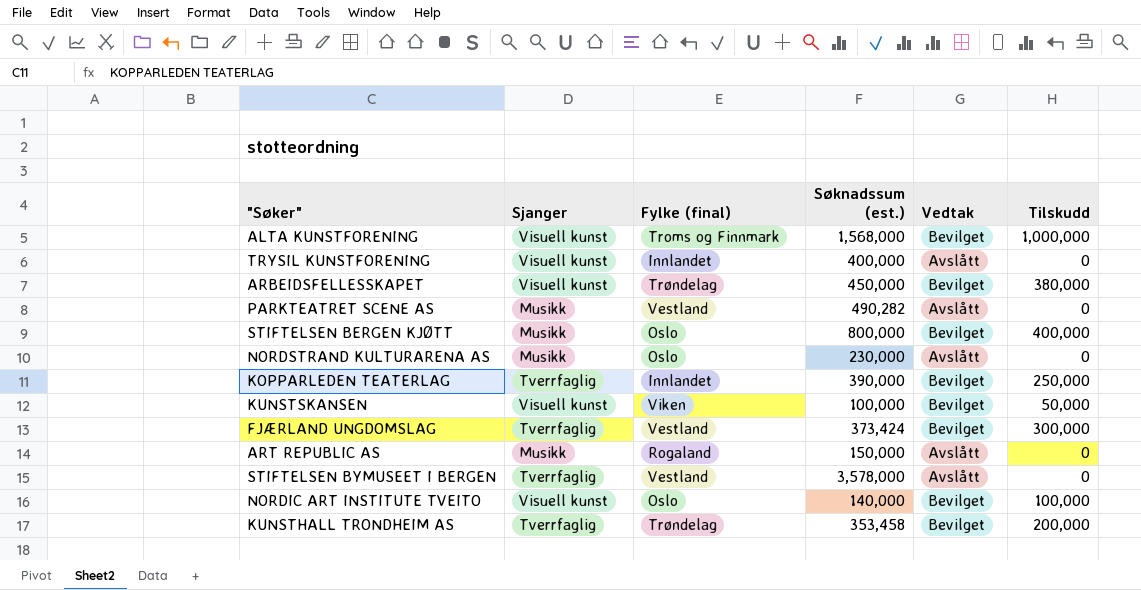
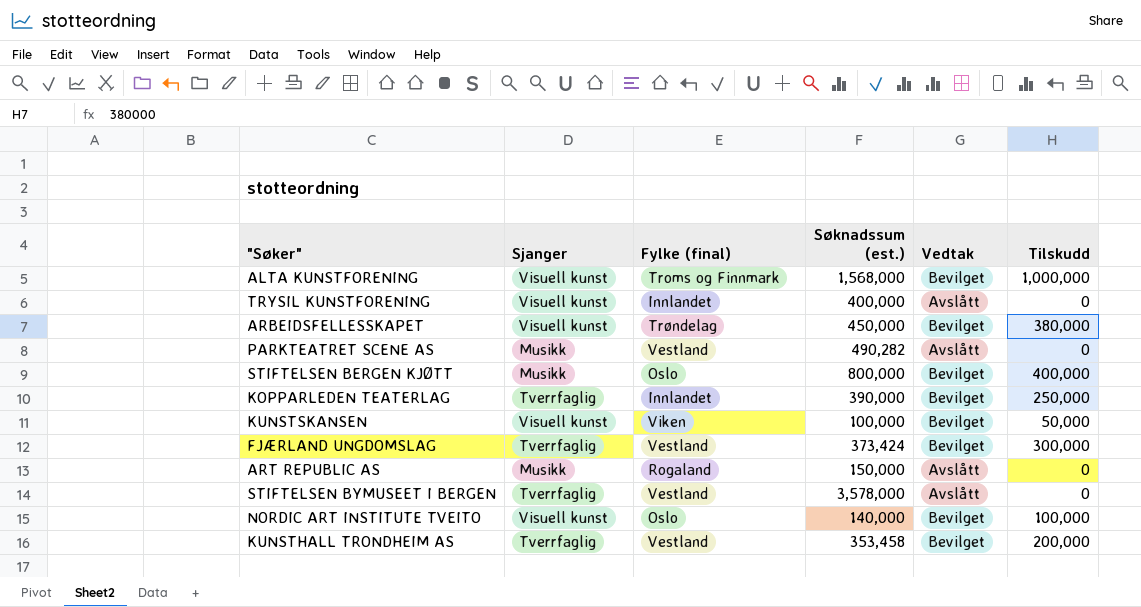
row NORDSTRAND KULTURARENA AS: Musikk | Oslo | 230,000 | Avslått | 0 -> none
KUNSTHALL TRONDHEIM AS | Fylke (final): Trøndelag -> Vestland

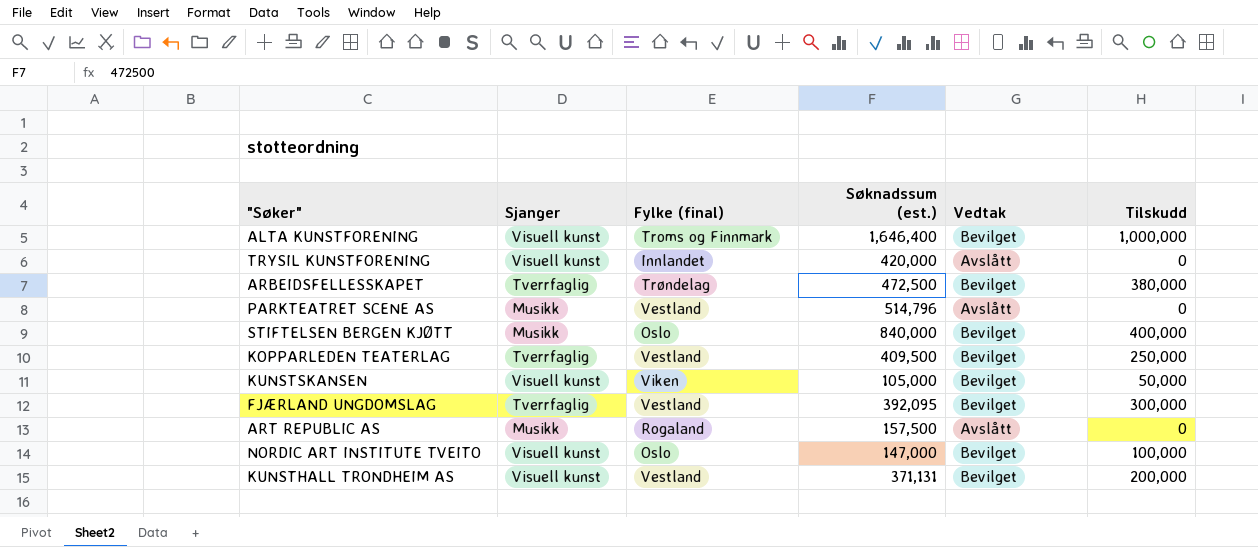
row STIFTELSEN BYMUSEET I BERGEN: Tverrfaglig | Vestland | 3,578,000 | Avslått | 0 -> none
ALTA KUNSTFORENING | Søknadssum (est.): 1,568,000 -> 1,646,400
TRYSIL KUNSTFORENING | Søknadssum (est.): 400,000 -> 420,000
ARBEIDSFELLESSKAPET | Sjanger: Visuell kunst -> Tverrfaglig
ARBEIDSFELLESSKAPET | Søknadssum (est.): 450,000 -> 472,500
PARKTEATRET SCENE AS | Søknadssum (est.): 490,282 -> 514,796
STIFTELSEN BERGEN KJØTT | Søknadssum (est.): 800,000 -> 840,000
KOPPARLEDEN TEATERLAG | Fylke (final): Innlandet -> Vestland
KOPPARLEDEN TEATERLAG | Søknadssum (est.): 390,000 -> 409,500
KUNSTSKANSEN | Søknadssum (est.): 100,000 -> 105,000
FJÆRLAND UNGDOMSLAG | Søknadssum (est.): 373,424 -> 392,095
ART REPUBLIC AS | Søknadssum (est.): 150,000 -> 157,500
NORDIC ART INSTITUTE TVEITO | Søknadssum (est.): 140,000 -> 147,000
KUNSTHALL TRONDHEIM AS | Sjanger: Tverrfaglig -> Visuell kunst
KUNSTHALL TRONDHEIM AS | Søknadssum (est.): 353,458 -> 371,131

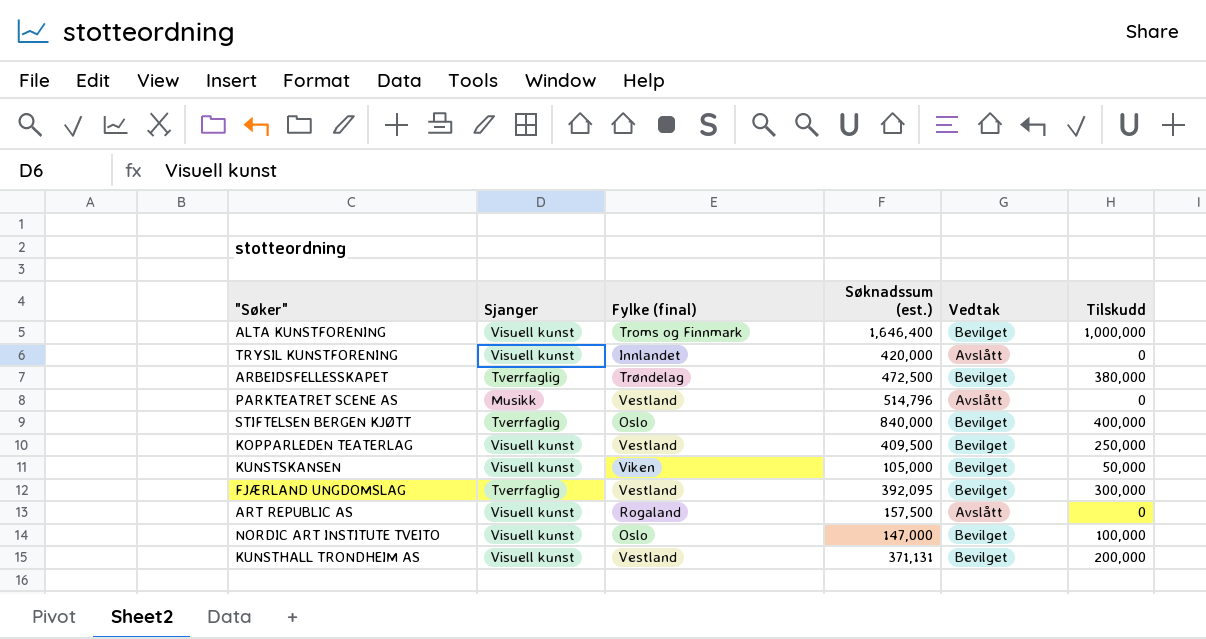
STIFTELSEN BERGEN KJØTT | Sjanger: Musikk -> Tverrfaglig
KOPPARLEDEN TEATERLAG | Sjanger: Tverrfaglig -> Visuell kunst
ART REPUBLIC AS | Sjanger: Musikk -> Visuell kunst

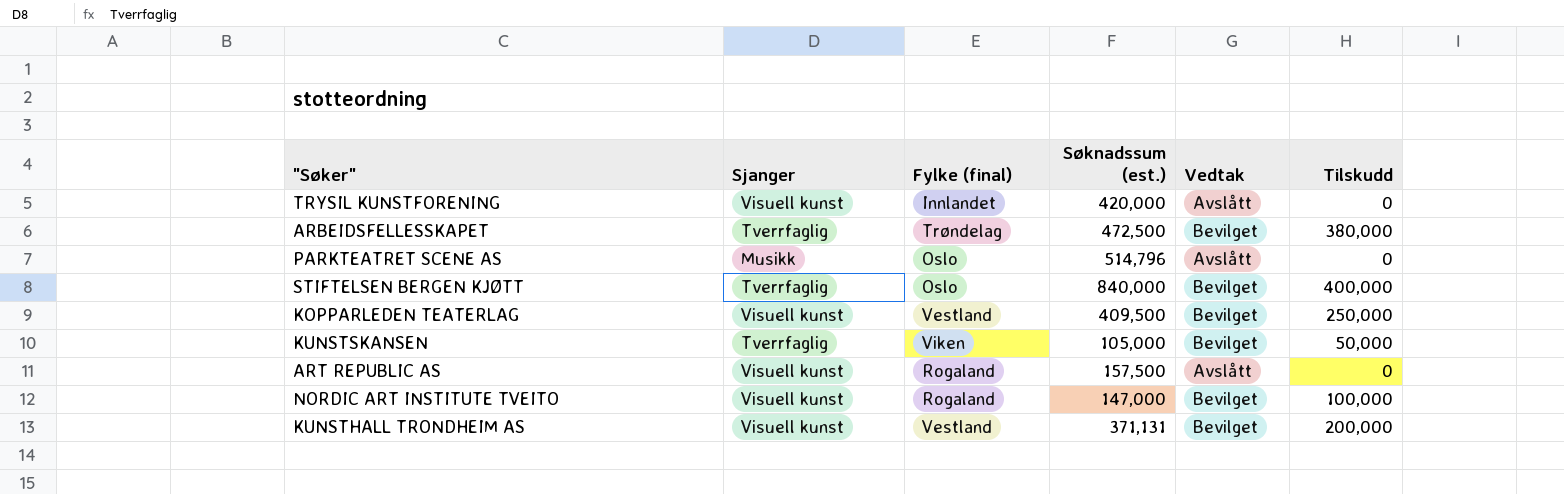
row ALTA KUNSTFORENING: Visuell kunst | Troms og Finnmark | 1,646,400 | Bevilget | 1,000,000 -> none
row FJÆRLAND UNGDOMSLAG: Tverrfaglig | Vestland | 392,095 | Bevilget | 300,000 -> none
PARKTEATRET SCENE AS | Fylke (final): Vestland -> Oslo
KUNSTSKANSEN | Sjanger: Visuell kunst -> Tverrfaglig
NORDIC ART INSTITUTE TVEITO | Fylke (final): Oslo -> Rogaland

